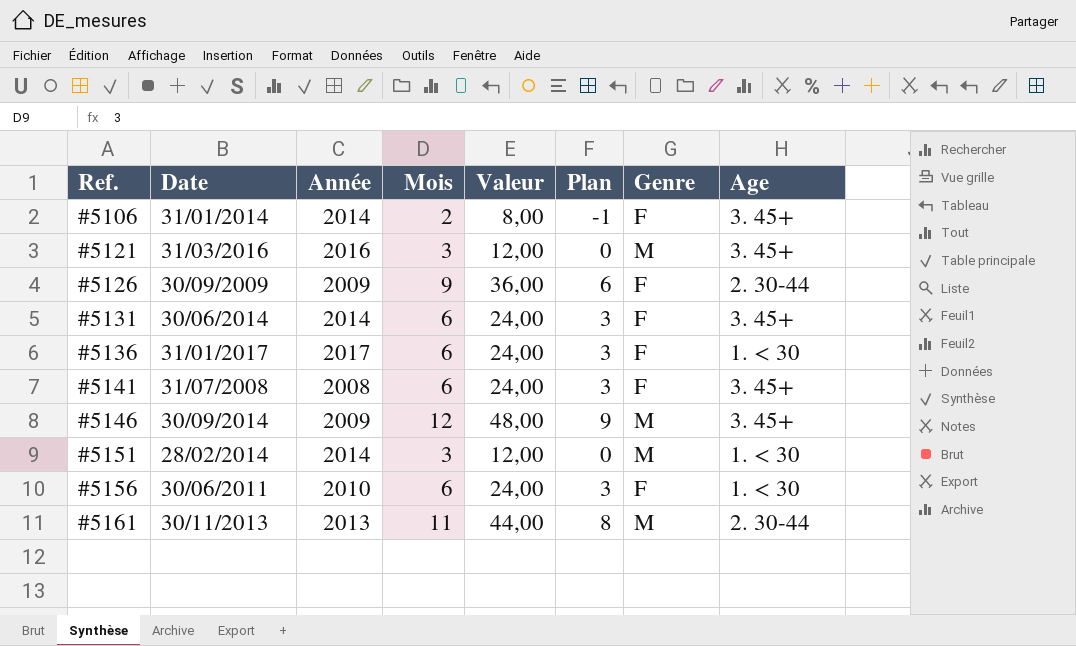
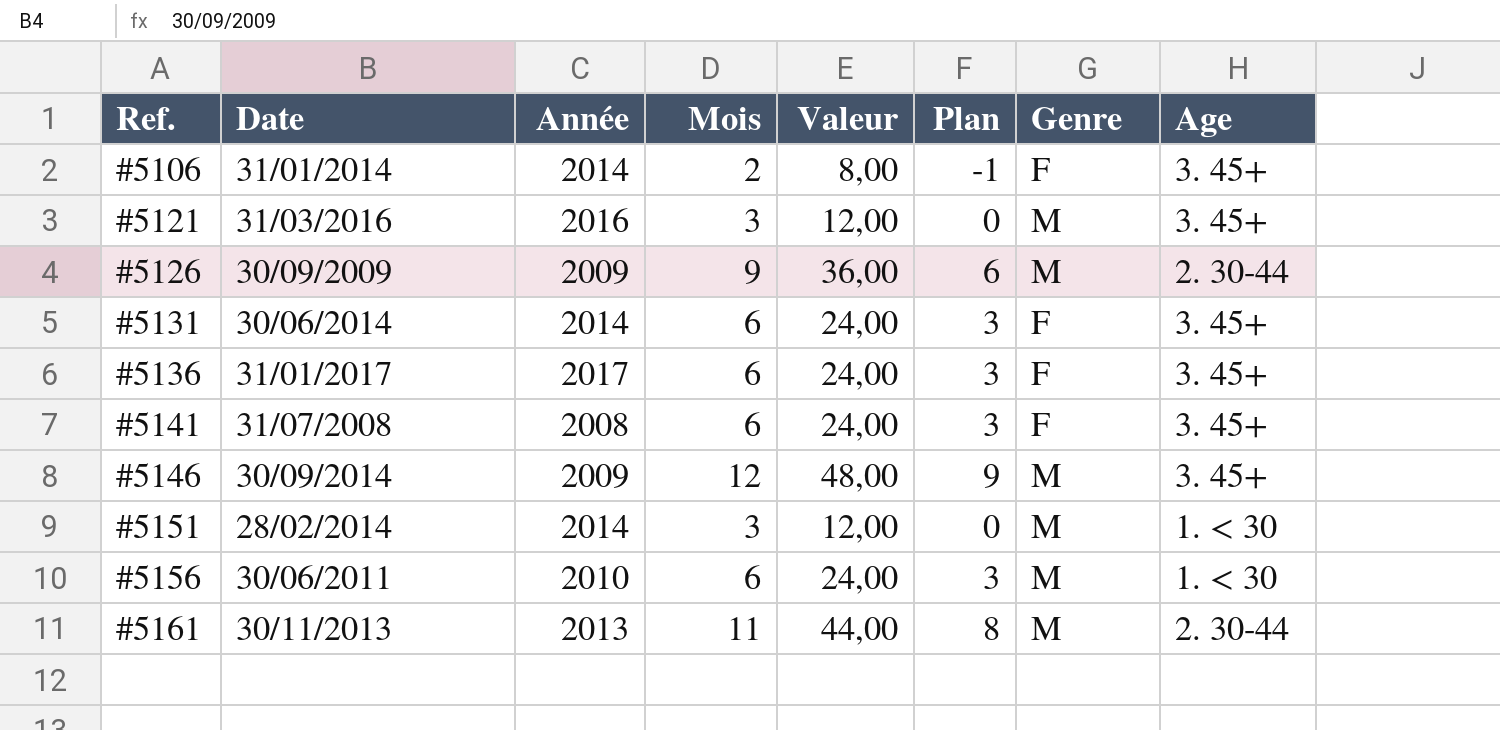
#5126 | Genre: F -> M
#5136 | Age: 1. < 30 -> 3. 45+
#5156 | Genre: F -> M

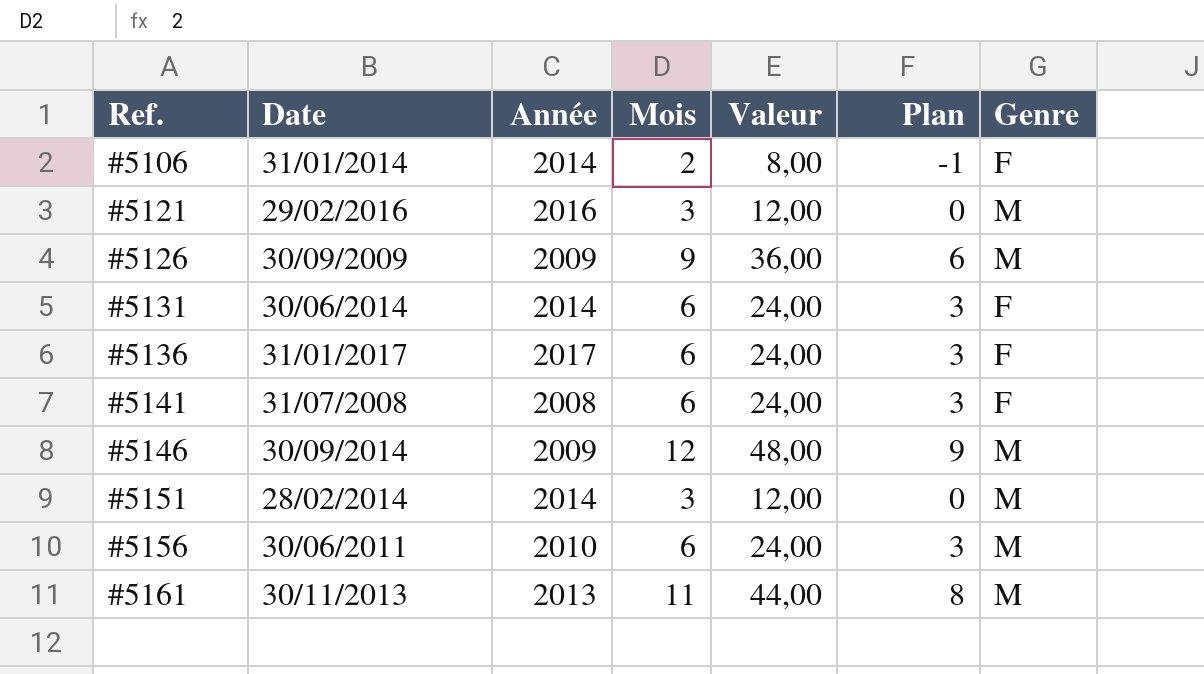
column Age | position: 8 -> none
#5121 | Date: 31/03/2016 -> 29/02/2016

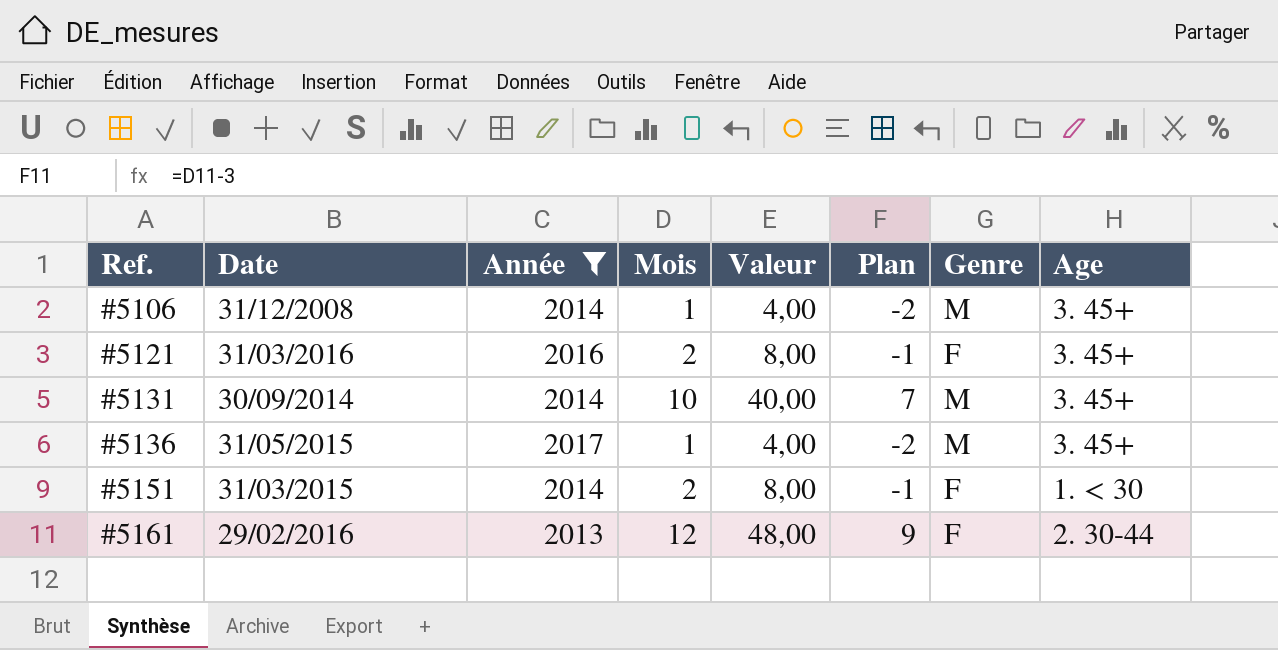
filter: none -> Année >= 2013
column Age | position: none -> 8
#5106 | Date: 31/01/2014 -> 31/12/2008
#5106 | Mois: 2 -> 1
#5106 | Valeur: 8,00 -> 4,00
#5106 | Plan: -1 -> -2
#5106 | Genre: F -> M
#5121 | Date: 29/02/2016 -> 31/03/2016
#5121 | Mois: 3 -> 2
#5121 | Valeur: 12,00 -> 8,00
#5121 | Plan: 0 -> -1
#5121 | Genre: M -> F
#5131 | Date: 30/06/2014 -> 30/09/2014
#5131 | Mois: 6 -> 10
#5131 | Valeur: 24,00 -> 40,00
#5131 | Plan: 3 -> 7
#5131 | Genre: F -> M
#5136 | Date: 31/01/2017 -> 31/05/2015
#5136 | Mois: 6 -> 1
#5136 | Valeur: 24,00 -> 4,00
#5136 | Plan: 3 -> -2
#5136 | Genre: F -> M
#5151 | Date: 28/02/2014 -> 31/03/2015
#5151 | Mois: 3 -> 2
#5151 | Valeur: 12,00 -> 8,00
#5151 | Plan: 0 -> -1
#5151 | Genre: M -> F
#5161 | Date: 30/11/2013 -> 29/02/2016
#5161 | Mois: 11 -> 12
#5161 | Valeur: 44,00 -> 48,00
#5161 | Plan: 8 -> 9
#5161 | Genre: M -> F

